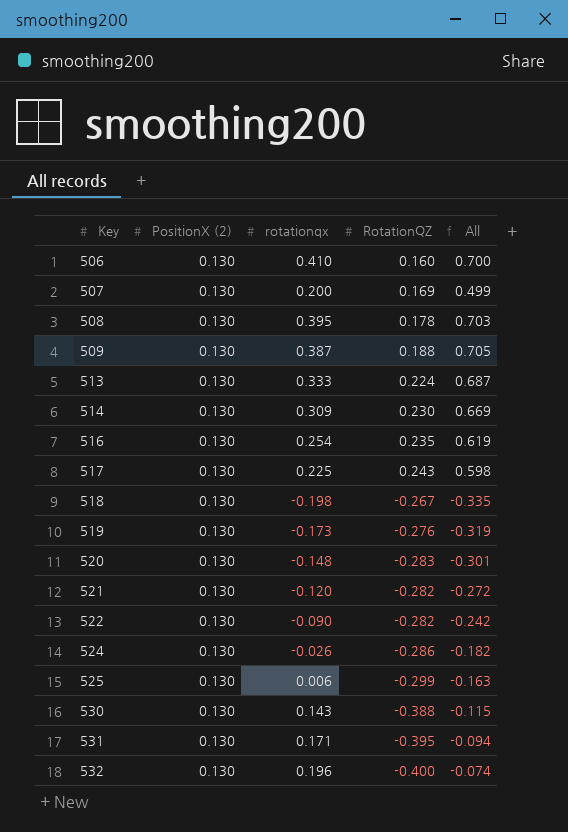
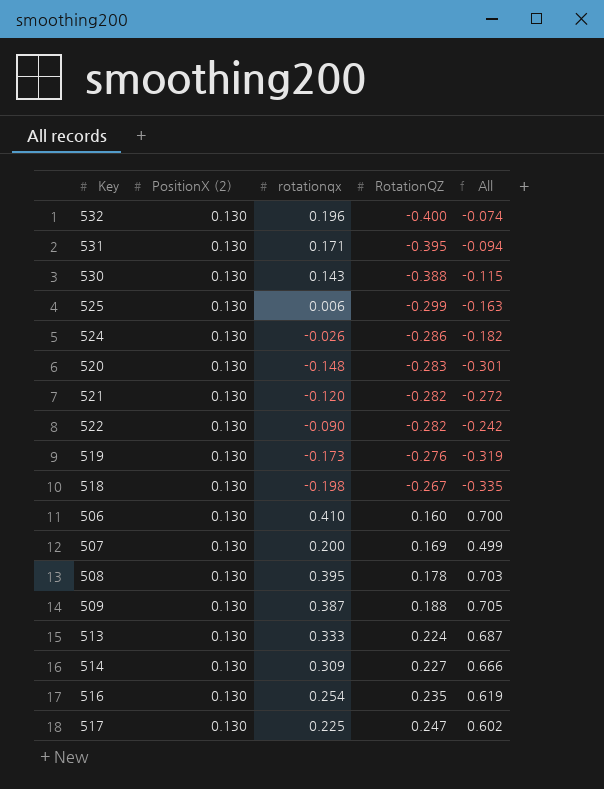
row order: Key ascending -> RotationQZ ascending
514 | RotationQZ: 0.230 -> 0.227
514 | All: 0.669 -> 0.666
517 | RotationQZ: 0.243 -> 0.247
517 | All: 0.598 -> 0.602

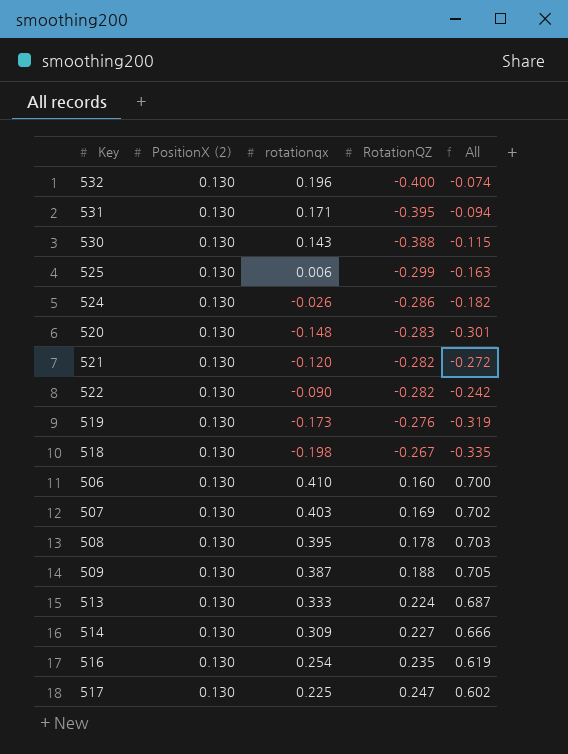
507 | rotationqx: 0.200 -> 0.403
507 | All: 0.499 -> 0.702

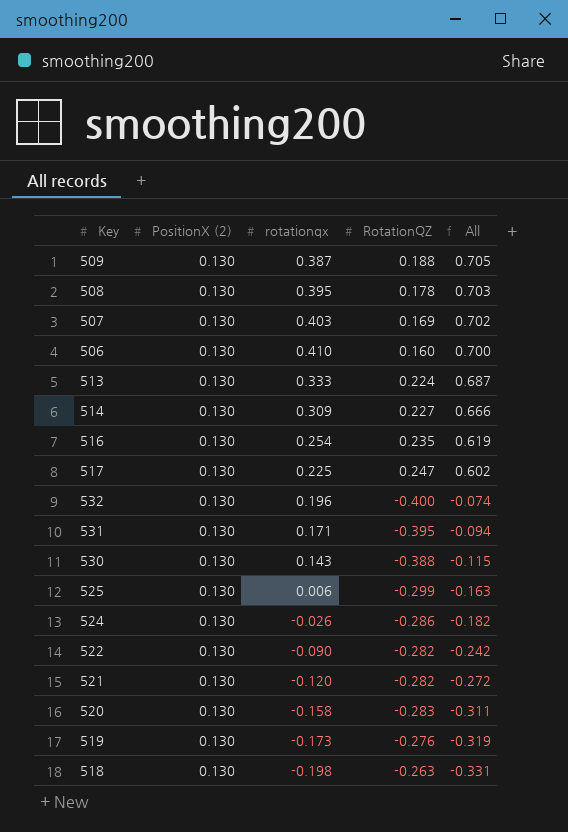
row order: RotationQZ ascending -> All descending
520 | rotationqx: -0.148 -> -0.158
520 | All: -0.301 -> -0.311
518 | RotationQZ: -0.267 -> -0.263
518 | All: -0.335 -> -0.331

